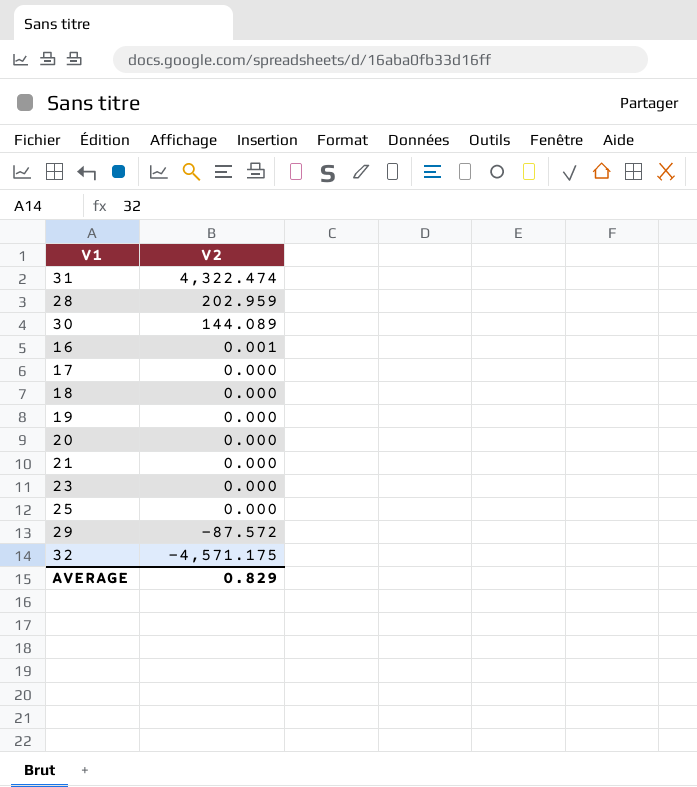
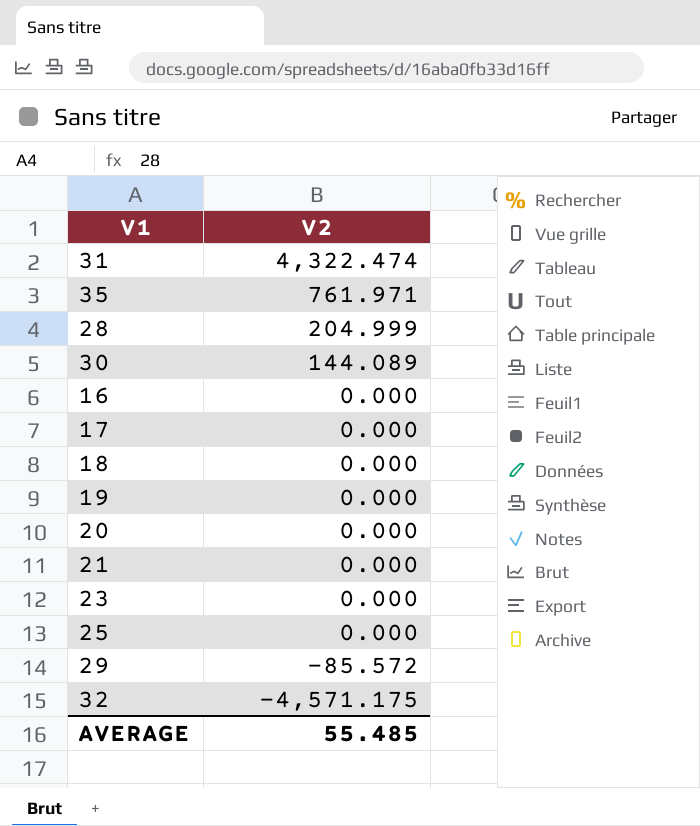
row 35: none -> 761.971
28 | V2: 202.959 -> 204.999
16 | V2: 0.001 -> 0.000
29 | V2: -87.572 -> -85.572
AVERAGE | V2: 0.829 -> 55.485

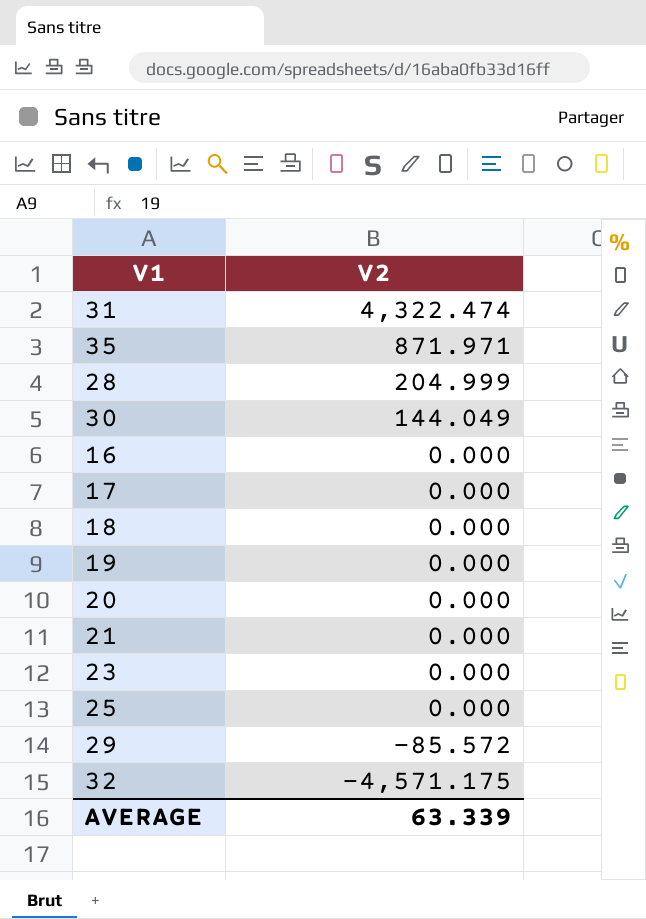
35 | V2: 761.971 -> 871.971
30 | V2: 144.089 -> 144.049
AVERAGE | V2: 55.485 -> 63.339

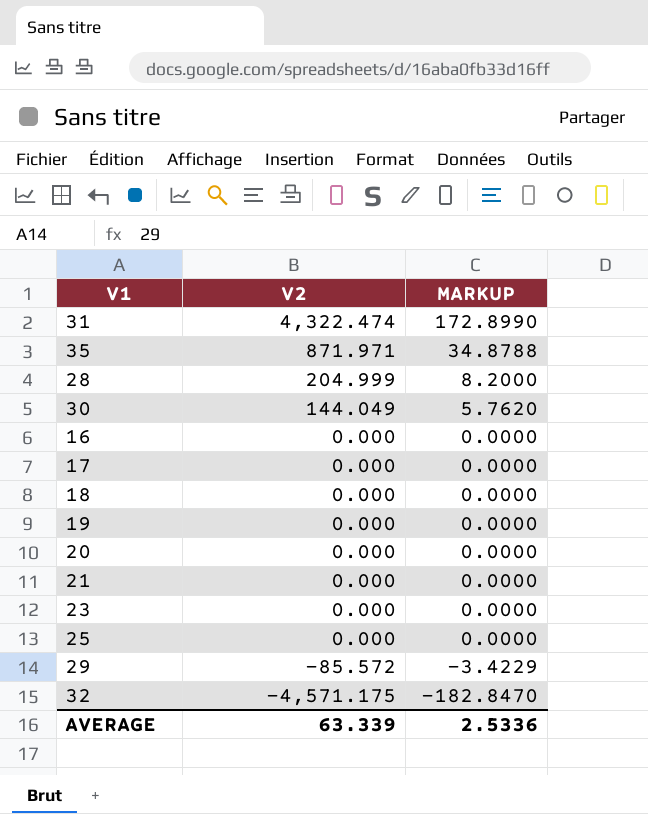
column MARKUP | formula: none -> [V2] * 0.04

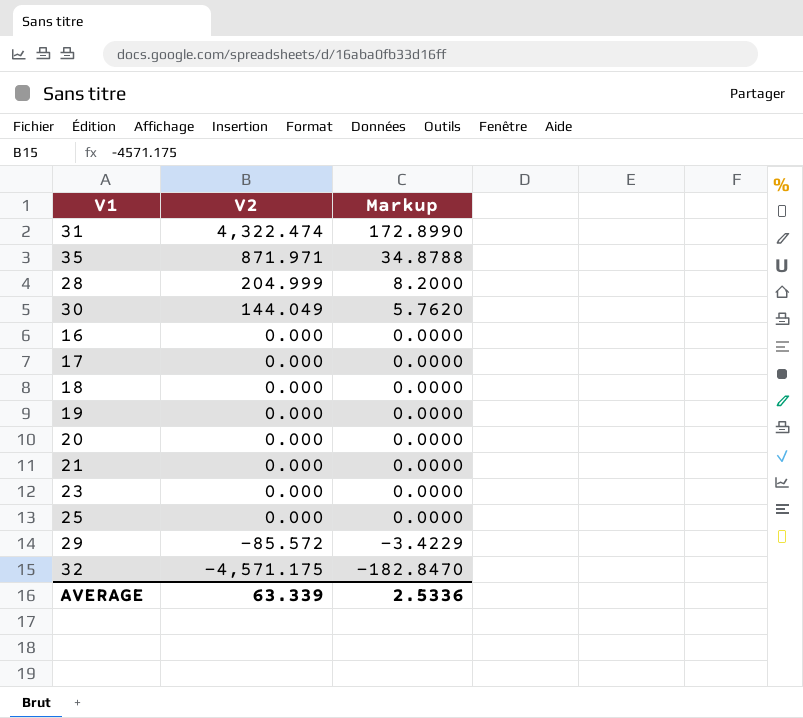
column name: MARKUP -> Markup

